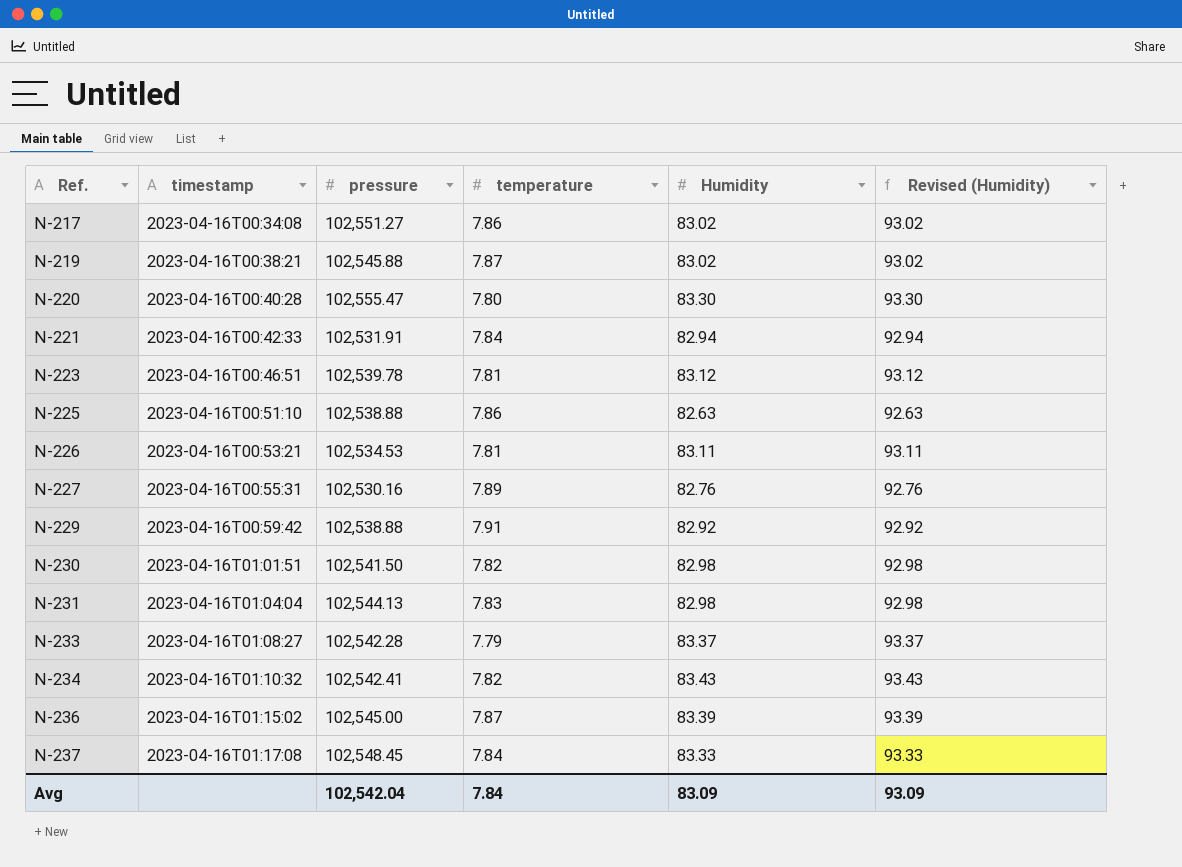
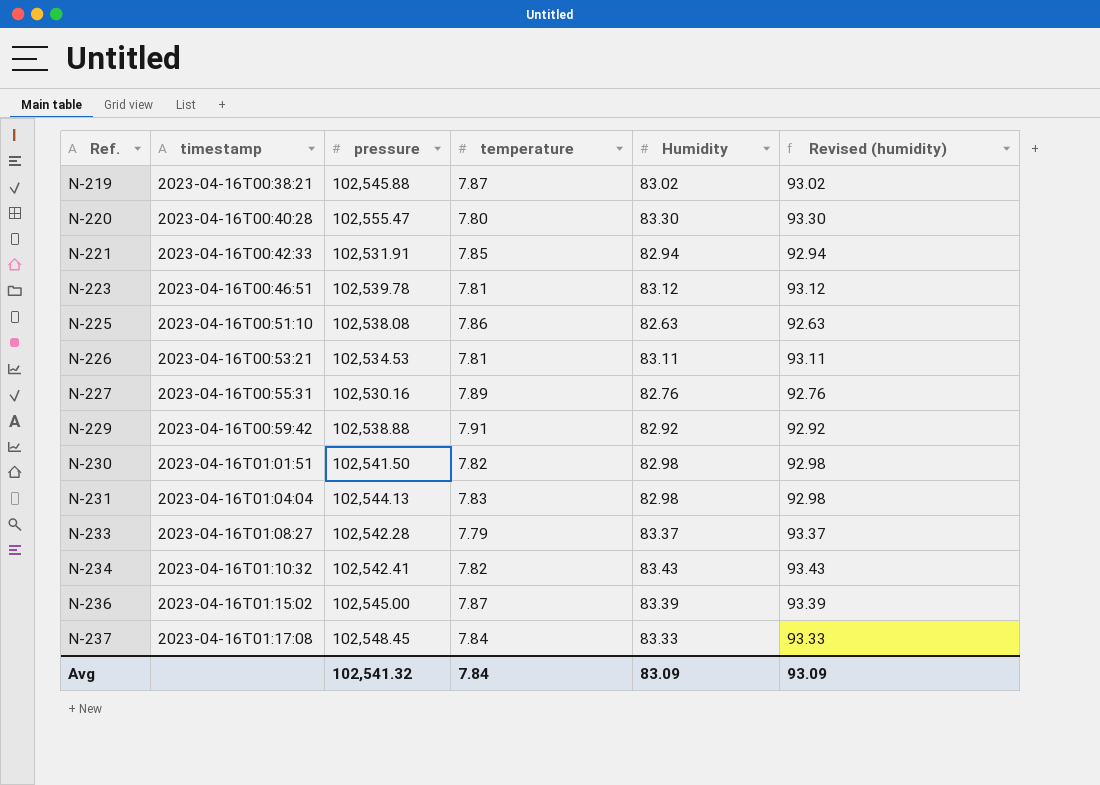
column name: Revised (Humidity) -> Revised (humidity)
row N-217: 2023-04-16T00:34:08 | 102,551.27 | 7.86 | 83.02 | 93.02 -> none
N-221 | temperature: 7.84 -> 7.85
N-225 | pressure: 102,538.88 -> 102,538.08
Avg | pressure: 102,542.04 -> 102,541.32

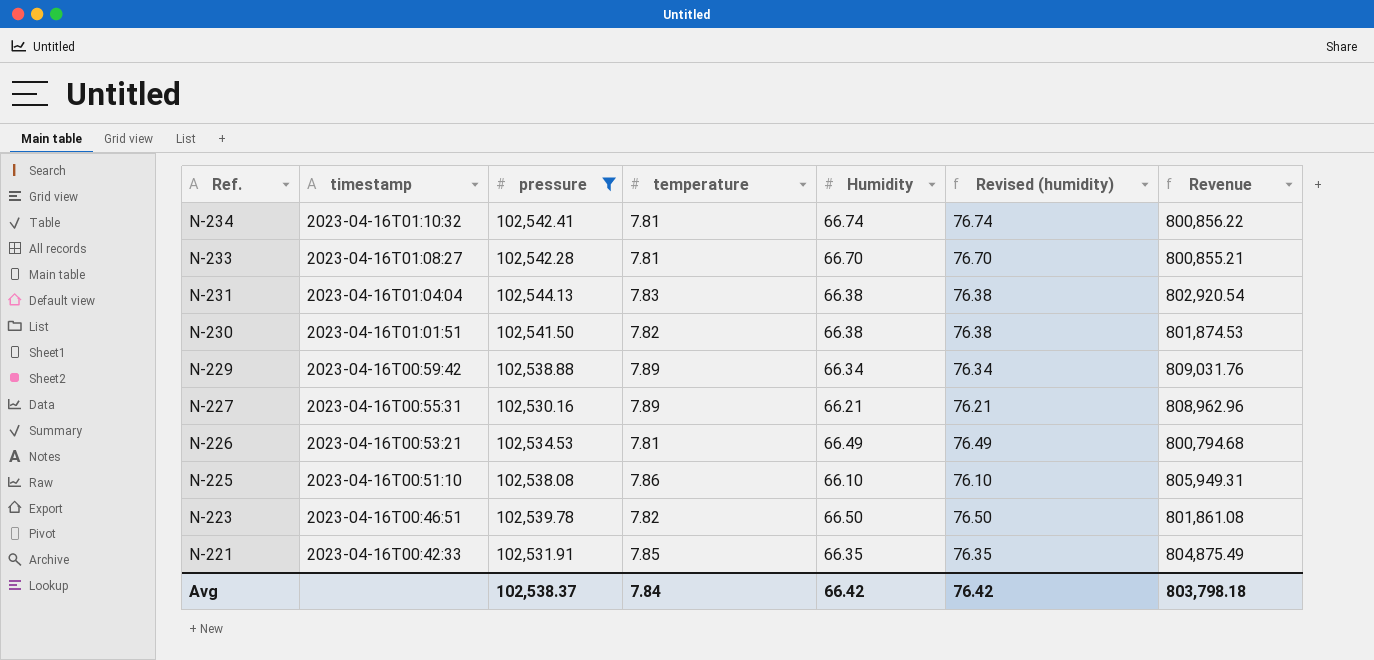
filter: none -> pressure <= 102,544.13
row order: Ref. ascending -> Ref. descending
column Revenue | formula: none -> [pressure] * [temperature]
N-234 | temperature: 7.82 -> 7.81
N-234 | Humidity: 83.43 -> 66.74
N-234 | Revised (humidity): 93.43 -> 76.74
N-233 | temperature: 7.79 -> 7.81
N-233 | Humidity: 83.37 -> 66.70
N-233 | Revised (humidity): 93.37 -> 76.70
N-231 | Humidity: 82.98 -> 66.38
N-231 | Revised (humidity): 92.98 -> 76.38
N-230 | Humidity: 82.98 -> 66.38
N-230 | Revised (humidity): 92.98 -> 76.38
N-229 | temperature: 7.91 -> 7.89
N-229 | Humidity: 82.92 -> 66.34
N-229 | Revised (humidity): 92.92 -> 76.34
N-227 | Humidity: 82.76 -> 66.21
N-227 | Revised (humidity): 92.76 -> 76.21
N-226 | Humidity: 83.11 -> 66.49
N-226 | Revised (humidity): 93.11 -> 76.49
N-225 | Humidity: 82.63 -> 66.10
N-225 | Revised (humidity): 92.63 -> 76.10
N-223 | temperature: 7.81 -> 7.82
N-223 | Humidity: 83.12 -> 66.50
N-223 | Revised (humidity): 93.12 -> 76.50
N-221 | Humidity: 82.94 -> 66.35
N-221 | Revised (humidity): 92.94 -> 76.35
Avg | pressure: 102,541.32 -> 102,538.37
Avg | Humidity: 83.09 -> 66.42
Avg | Revised (humidity): 93.09 -> 76.42

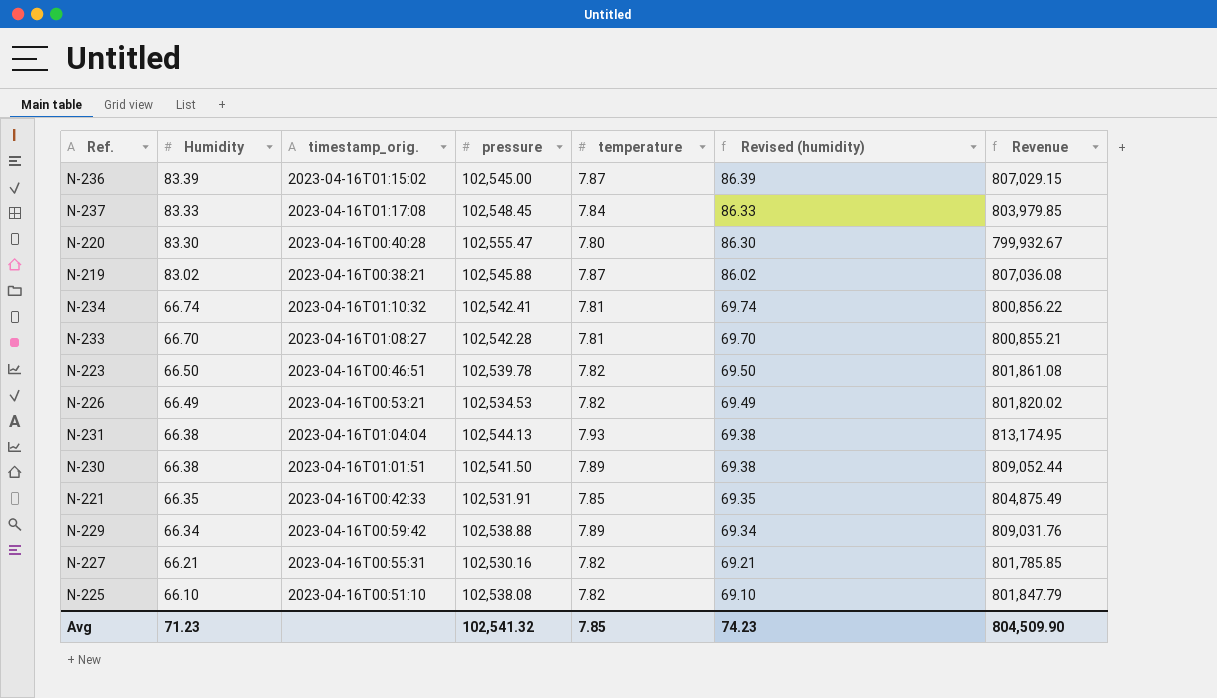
filter: pressure <= 102,544.13 -> none
row order: Ref. descending -> Humidity descending
column Humidity | position: 5 -> 2
column name: timestamp -> timestamp_orig.
column Revised (humidity) | formula: [Humidity] + 10 -> [Humidity] + 3
N-226 | temperature: 7.81 -> 7.82
N-226 | Revenue: 800,794.68 -> 801,820.02
N-231 | temperature: 7.83 -> 7.93
N-231 | Revenue: 802,920.54 -> 813,174.95
N-230 | temperature: 7.82 -> 7.89
N-230 | Revenue: 801,874.53 -> 809,052.44
N-227 | temperature: 7.89 -> 7.82
N-227 | Revenue: 808,962.96 -> 801,785.85
N-225 | temperature: 7.86 -> 7.82
N-225 | Revenue: 805,949.31 -> 801,847.79
Avg | Humidity: 66.42 -> 71.23
Avg | pressure: 102,538.37 -> 102,541.32
Avg | temperature: 7.84 -> 7.85
Avg | Revised (humidity): 76.42 -> 74.23
Avg | Revenue: 803,798.18 -> 804,509.90

